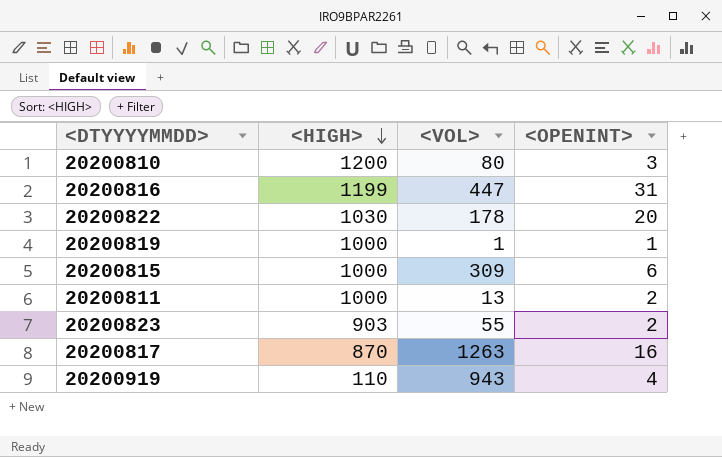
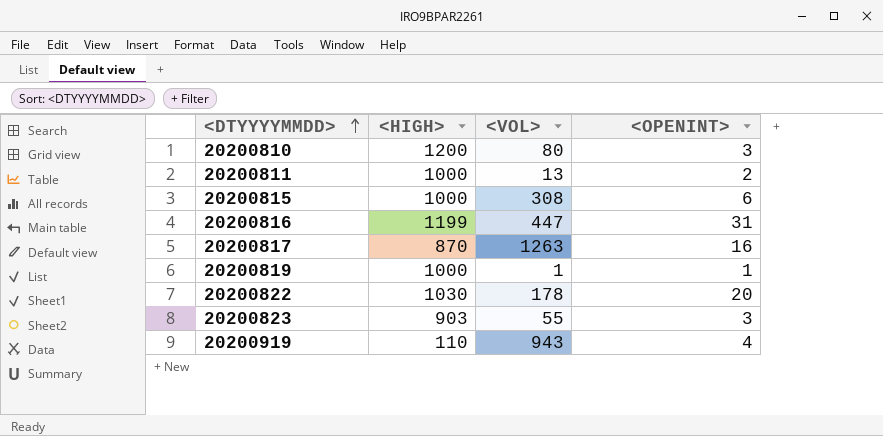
row order: <HIGH> descending -> <DTYYYYMMDD> ascending
20200815 | <VOL>: 309 -> 308
20200823 | <OPENINT>: 2 -> 3

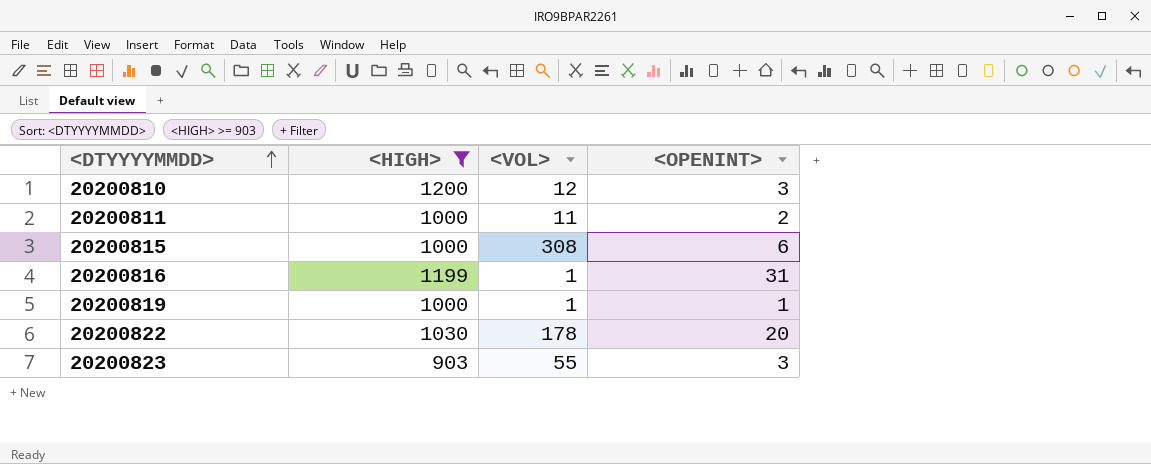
filter: none -> <HIGH> >= 903
20200810 | <VOL>: 80 -> 12
20200811 | <VOL>: 13 -> 11
20200816 | <VOL>: 447 -> 1

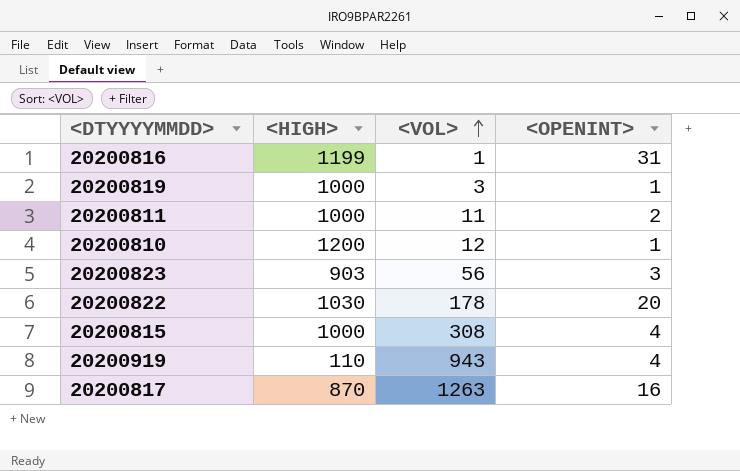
filter: <HIGH> >= 903 -> none
row order: <DTYYYYMMDD> ascending -> <VOL> ascending
20200819 | <VOL>: 1 -> 3
20200810 | <OPENINT>: 3 -> 1
20200823 | <VOL>: 55 -> 56
20200815 | <OPENINT>: 6 -> 4

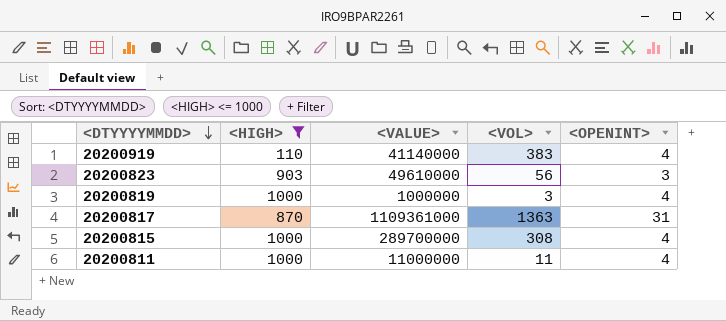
filter: none -> <HIGH> <= 1000
row order: <VOL> ascending -> <DTYYYYMMDD> descending
column <VALUE> | position: none -> 3
20200919 | <VOL>: 943 -> 383
20200819 | <OPENINT>: 1 -> 4
20200817 | <VOL>: 1263 -> 1363
20200817 | <OPENINT>: 16 -> 31
20200811 | <OPENINT>: 2 -> 4

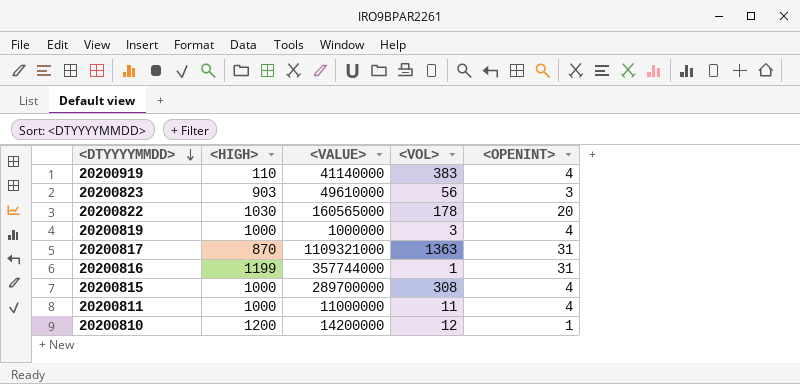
filter: <HIGH> <= 1000 -> none
20200817 | <VALUE>: 1109361000 -> 1109321000

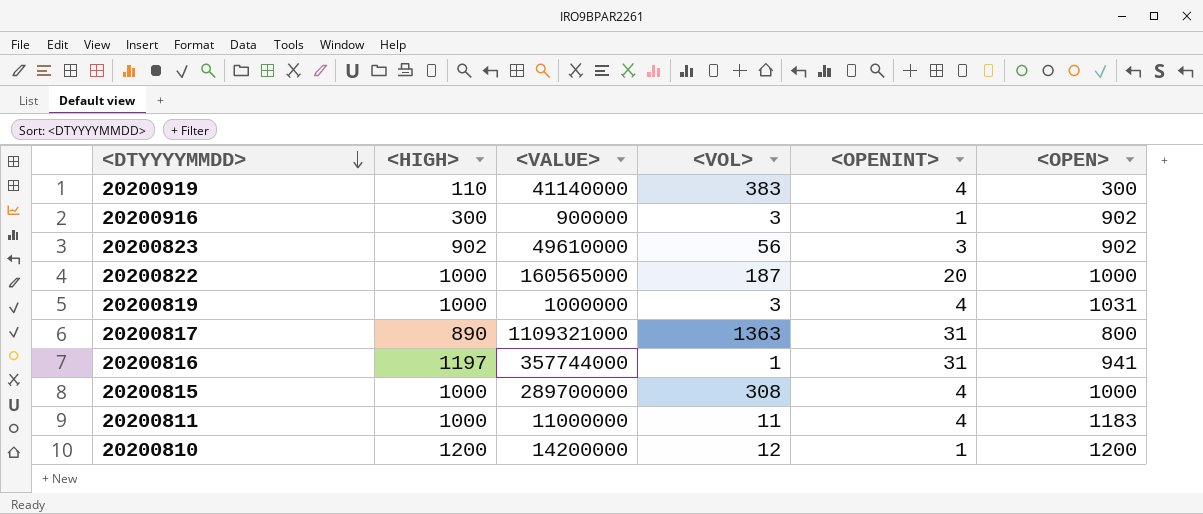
column <OPEN> | position: none -> 6
row 20200916: none -> 300 | 900000 | 3 | 1 | 902
20200823 | <HIGH>: 903 -> 902
20200822 | <HIGH>: 1030 -> 1000
20200822 | <VOL>: 178 -> 187
20200817 | <HIGH>: 870 -> 890
20200816 | <HIGH>: 1199 -> 1197

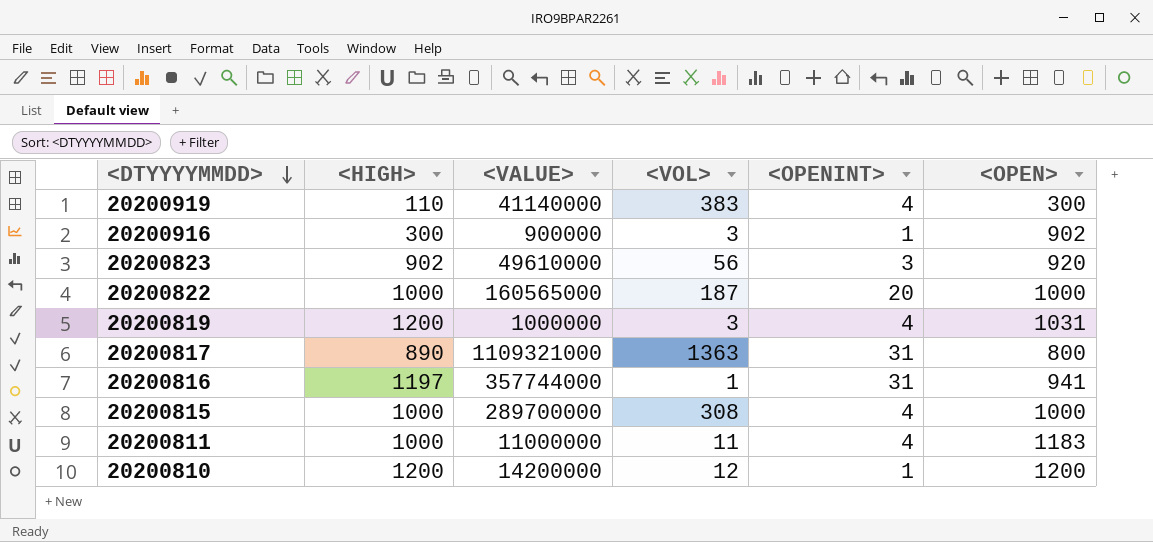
20200823 | <OPEN>: 902 -> 920
20200819 | <HIGH>: 1000 -> 1200

